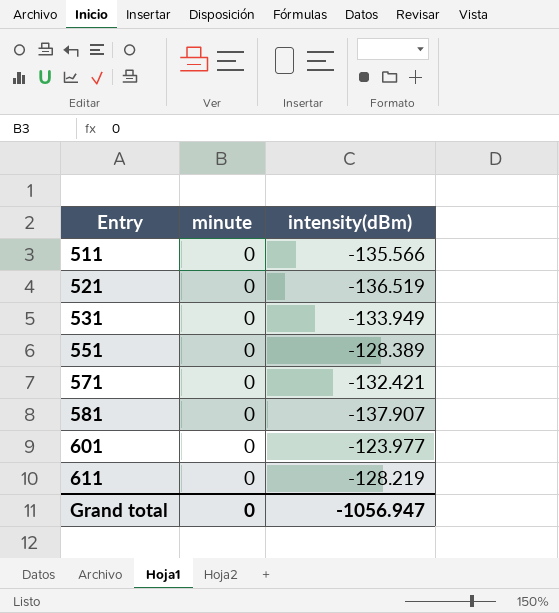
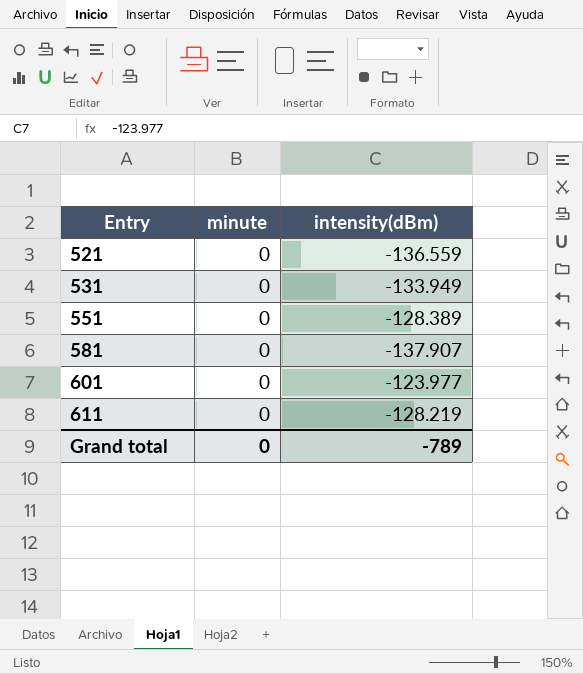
row 511: 0 | -135.566 -> none
row 571: 0 | -132.421 -> none
521 | intensity(dBm): -136.519 -> -136.559
Grand total | intensity(dBm): -1056.947 -> -789

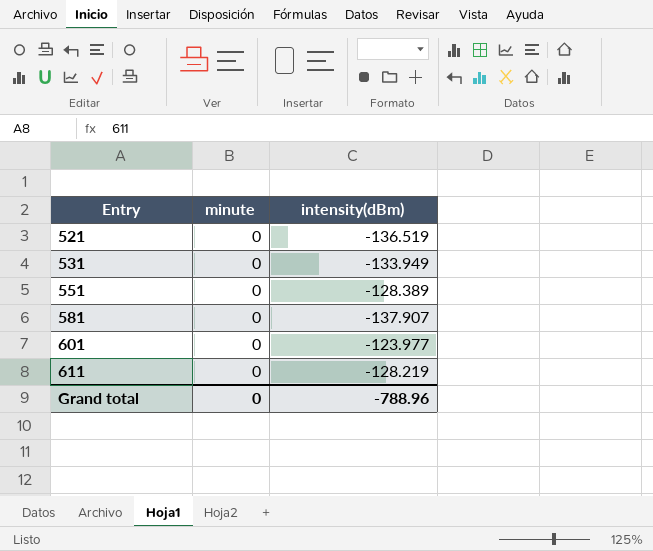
521 | intensity(dBm): -136.559 -> -136.519
Grand total | intensity(dBm): -789 -> -788.96

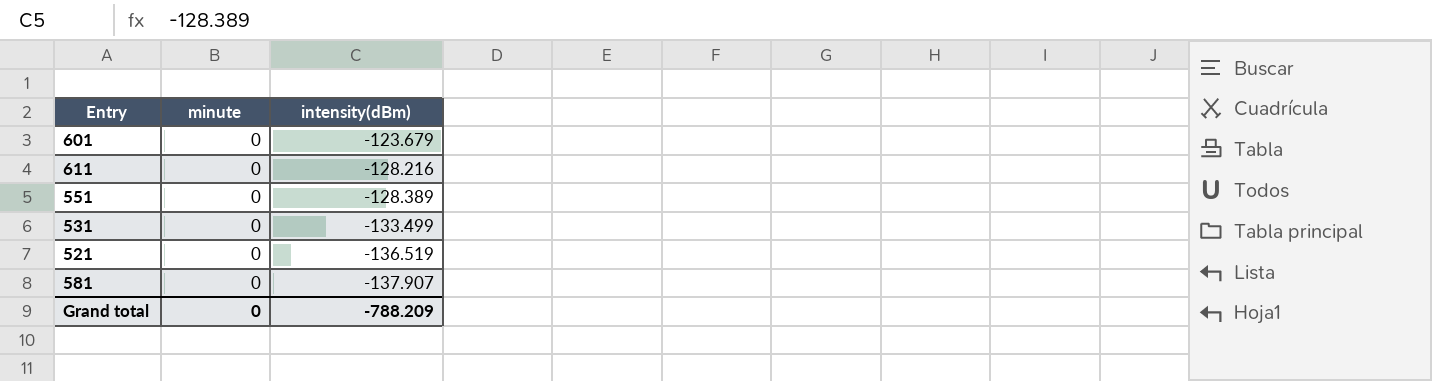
row order: Entry ascending -> intensity(dBm) descending
601 | intensity(dBm): -123.977 -> -123.679
611 | intensity(dBm): -128.219 -> -128.216
531 | intensity(dBm): -133.949 -> -133.499
Grand total | intensity(dBm): -788.96 -> -788.209

